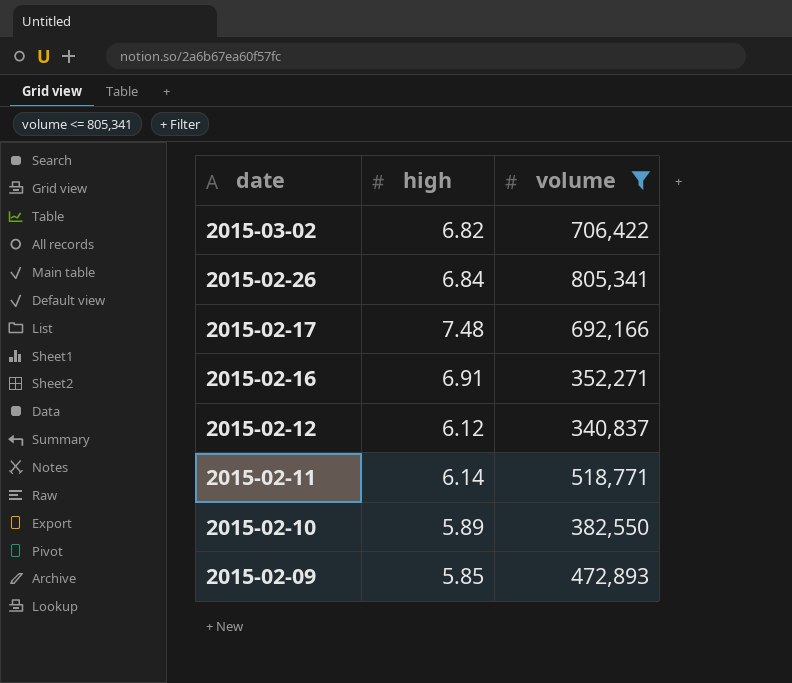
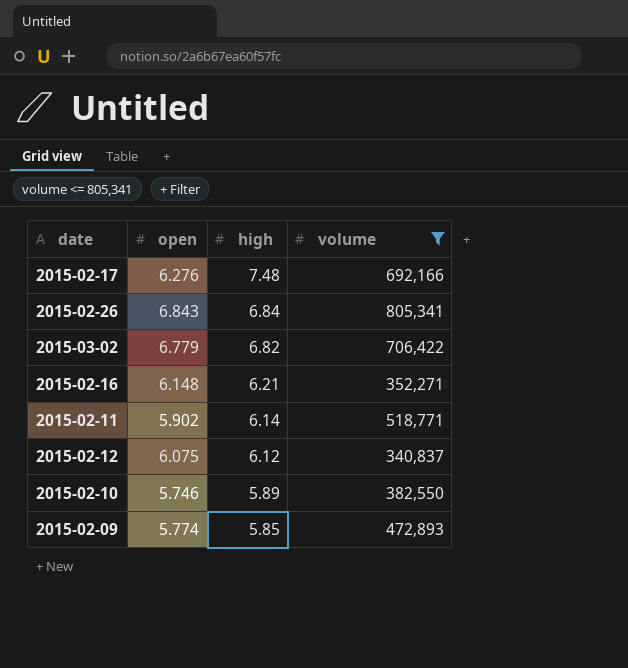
row order: date descending -> high descending
column open | position: none -> 2
2015-02-16 | high: 6.91 -> 6.21

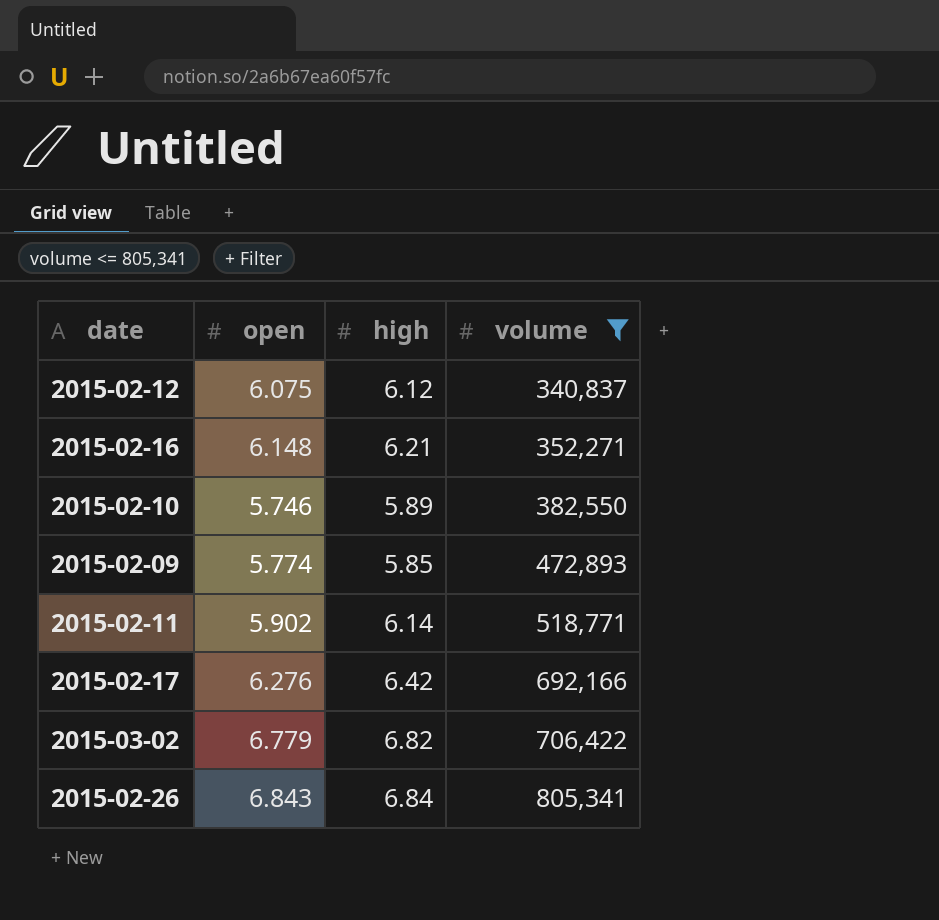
row order: high descending -> volume ascending
2015-02-17 | high: 7.48 -> 6.42

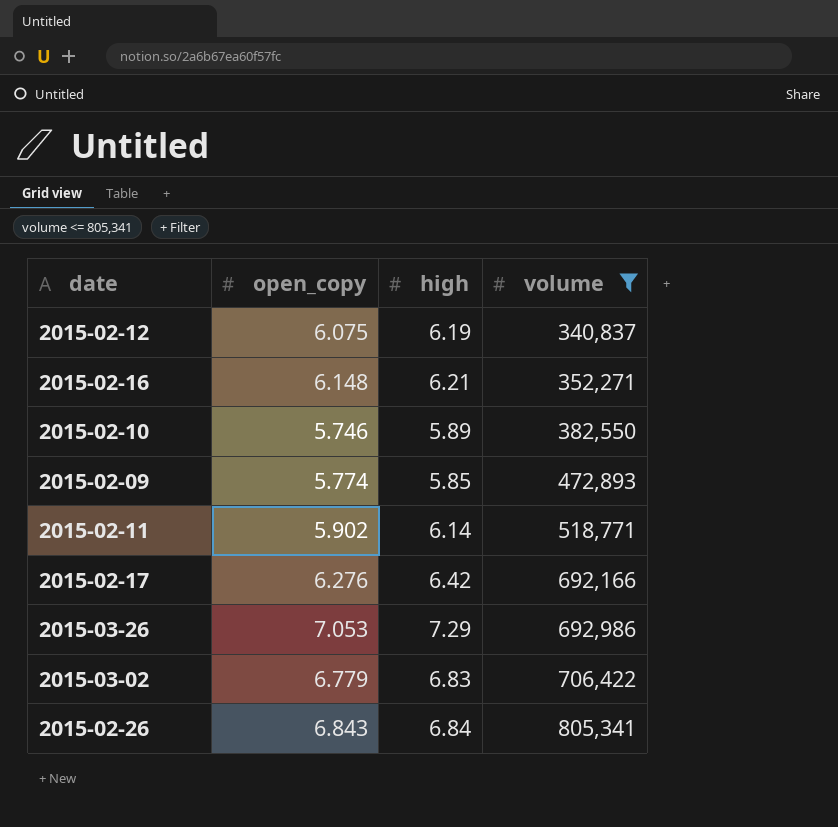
column name: open -> open_copy
2015-02-12 | high: 6.12 -> 6.19
row 2015-03-26: none -> 7.053 | 7.29 | 692,986
2015-03-02 | high: 6.82 -> 6.83

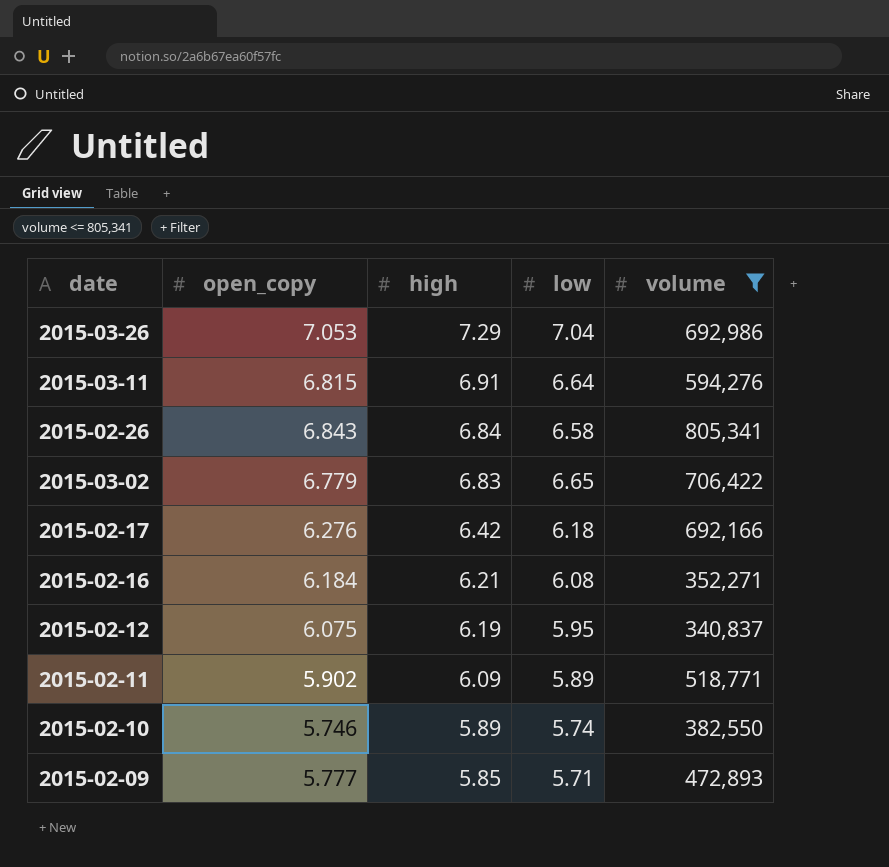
row order: volume ascending -> high descending
column low | position: none -> 4
row 2015-03-11: none -> 6.815 | 6.91 | 6.64 | 594,276
2015-02-16 | open_copy: 6.148 -> 6.184
2015-02-11 | high: 6.14 -> 6.09
2015-02-09 | open_copy: 5.774 -> 5.777

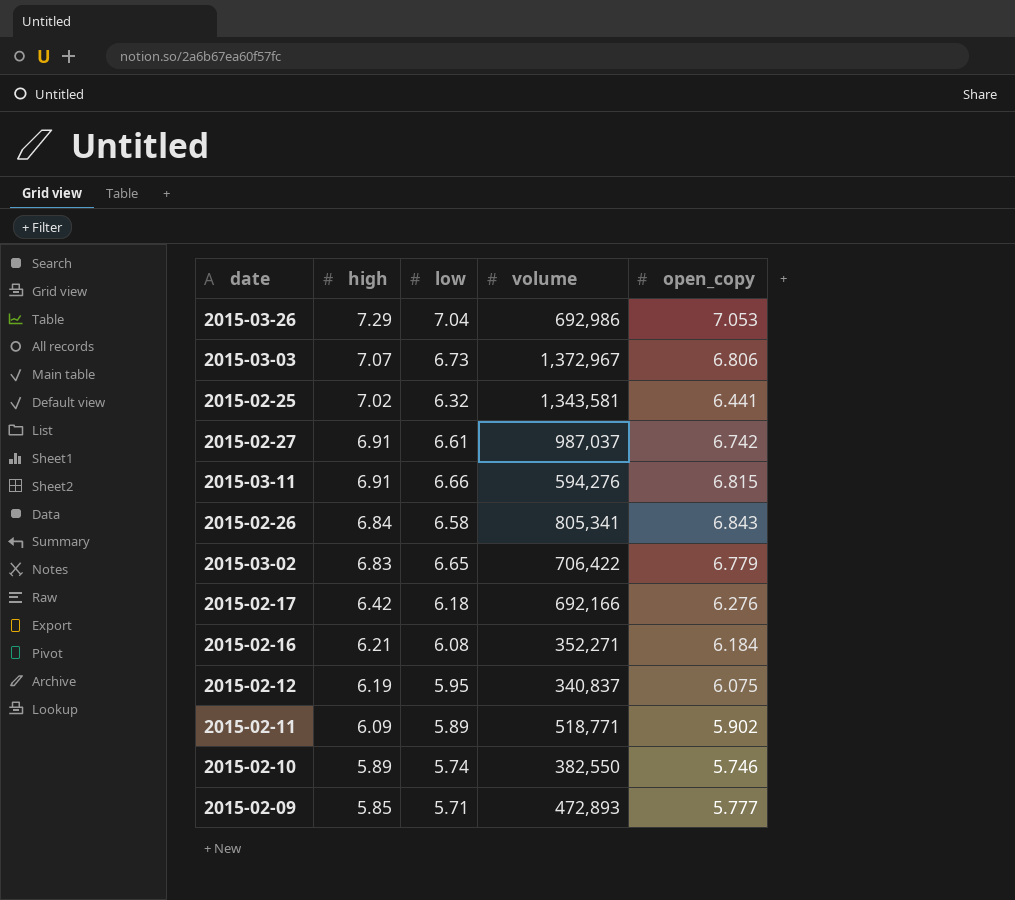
filter: volume <= 805,341 -> none
column open_copy | position: 2 -> 5
2015-03-11 | low: 6.64 -> 6.66

